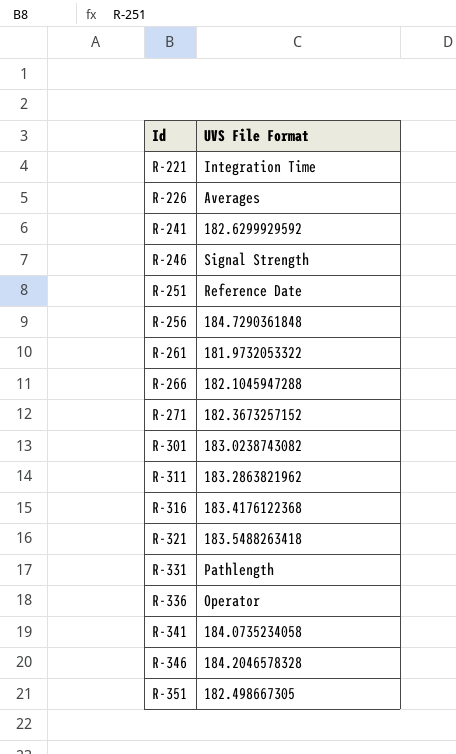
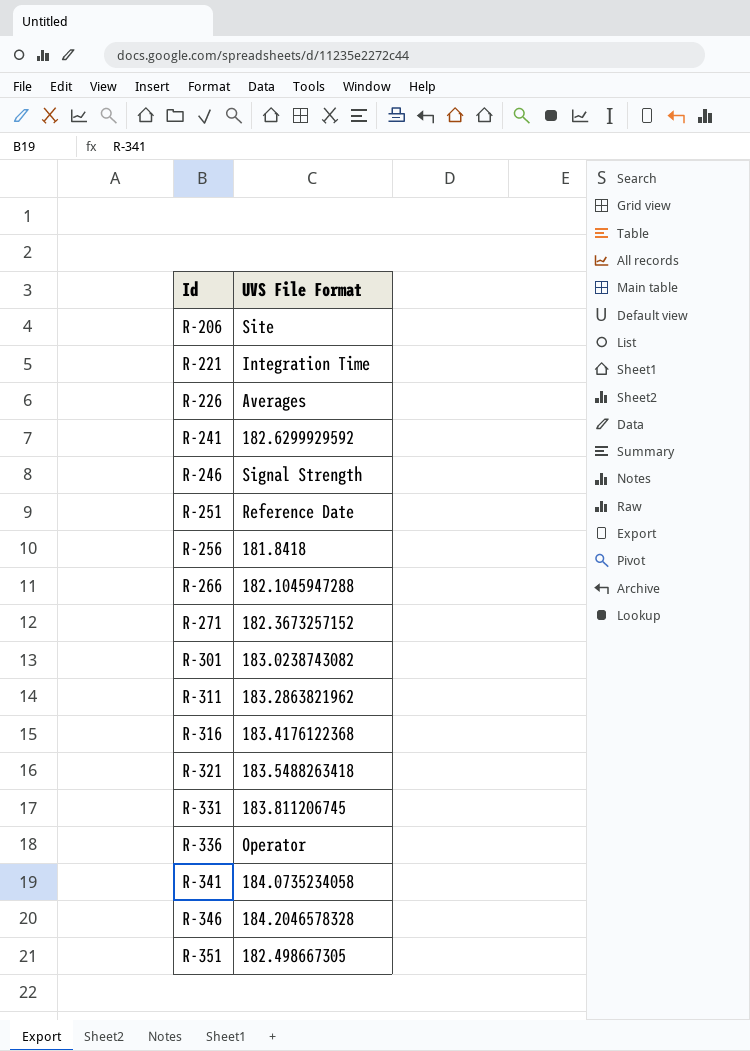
row R-261: 181.9732053322 -> none
row R-206: none -> Site
R-256 | UVS File Format: 184.7290361848 -> 181.8418
R-331 | UVS File Format: Pathlength -> 183.811206745

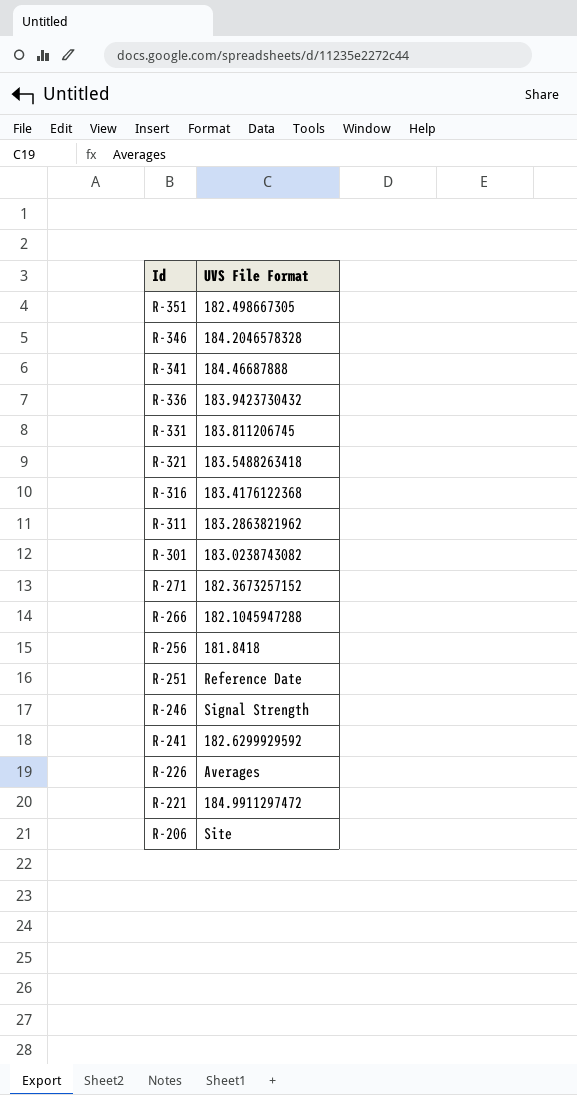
row order: Id ascending -> Id descending
R-341 | UVS File Format: 184.0735234058 -> 184.46687888
R-336 | UVS File Format: Operator -> 183.9423730432
R-221 | UVS File Format: Integration Time -> 184.9911297472

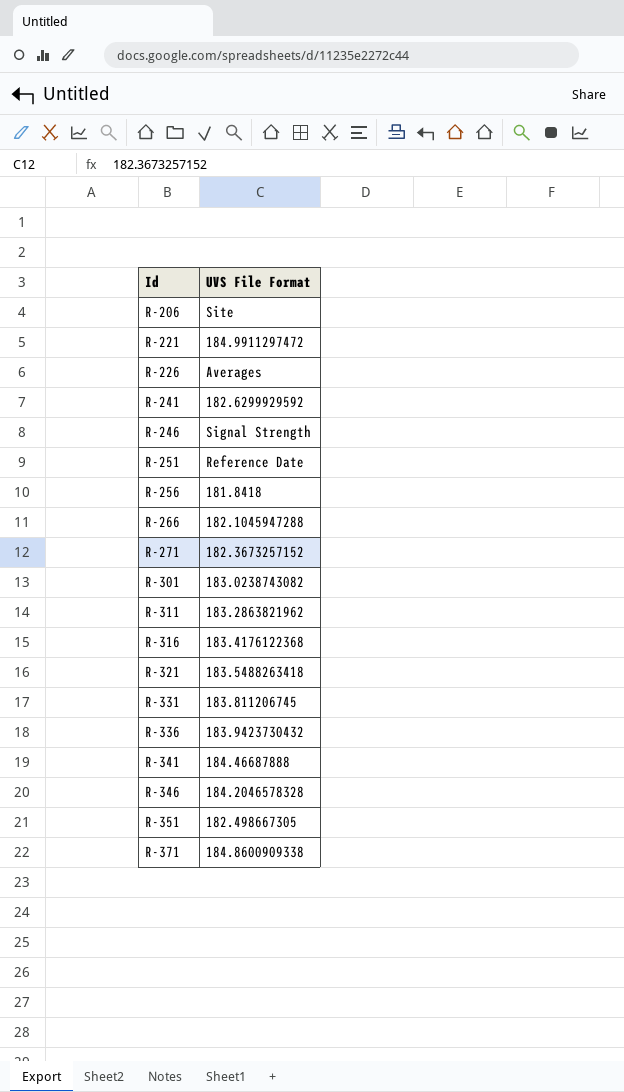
row order: Id descending -> Id ascending
row R-371: none -> 184.8600909338

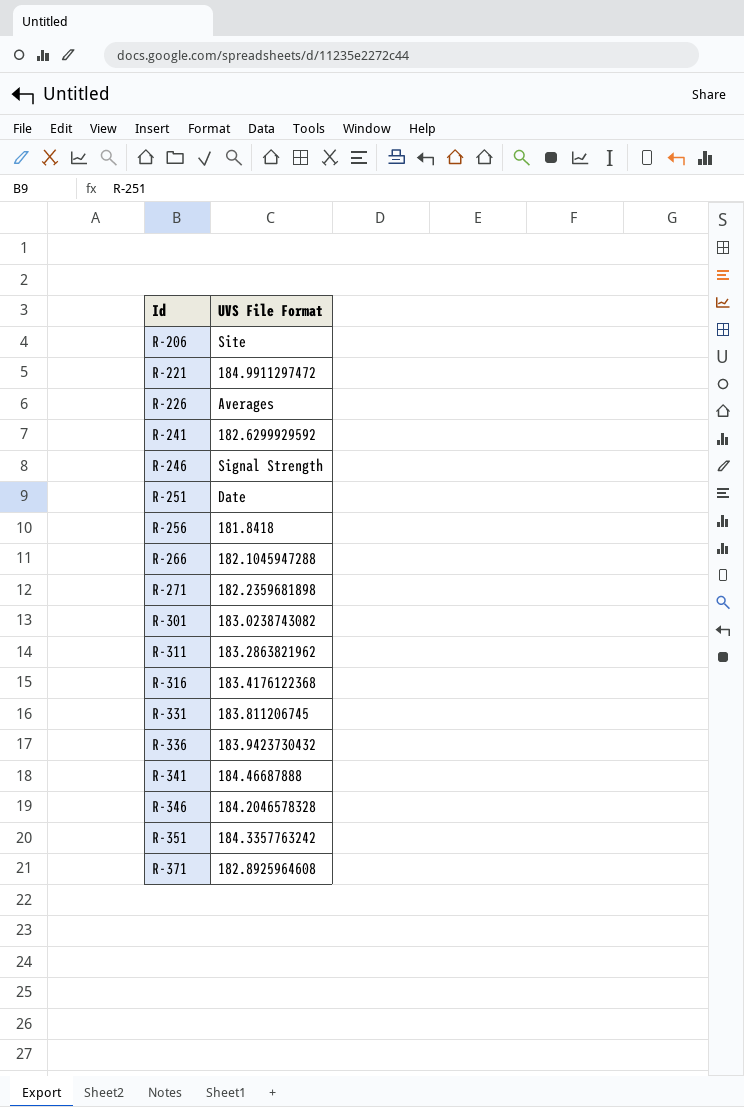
row R-321: 183.5488263418 -> none
R-251 | UVS File Format: Reference Date -> Date
R-271 | UVS File Format: 182.3673257152 -> 182.2359681898
R-351 | UVS File Format: 182.498667305 -> 184.3357763242
R-371 | UVS File Format: 184.8600909338 -> 182.8925964608

